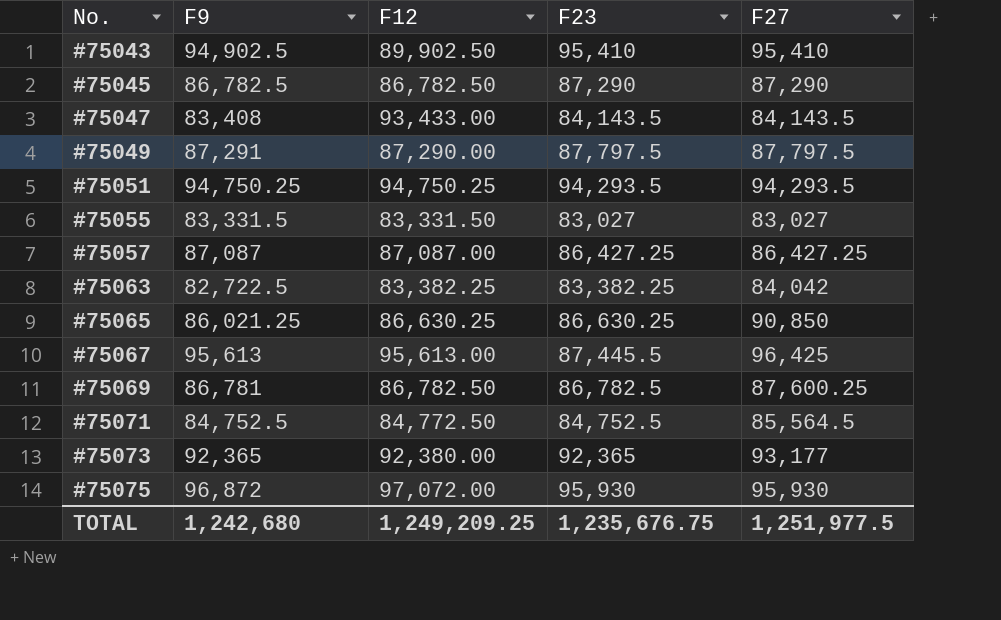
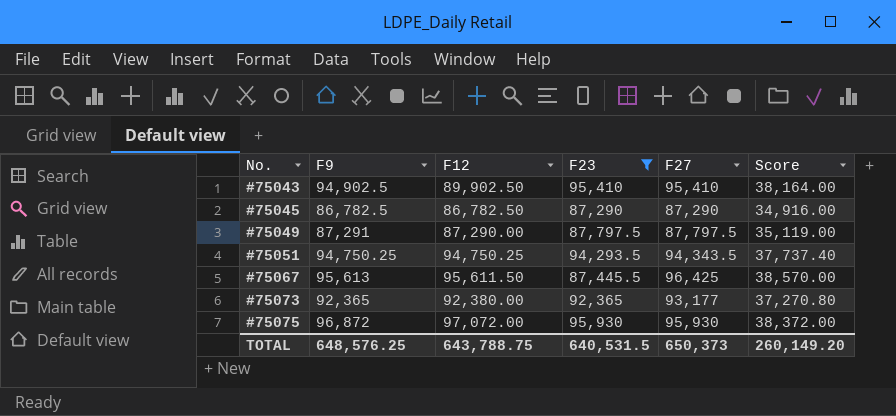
filter: none -> F23 >= 87,290
column Score | formula: none -> [F27] * 0.4
#75051 | F27: 94,293.5 -> 94,343.5
#75067 | F12: 95,613.00 -> 95,611.50
TOTAL | F9: 1,242,680 -> 648,576.25
TOTAL | F12: 1,249,209.25 -> 643,788.75
TOTAL | F23: 1,235,676.75 -> 640,531.5
TOTAL | F27: 1,251,977.5 -> 650,373

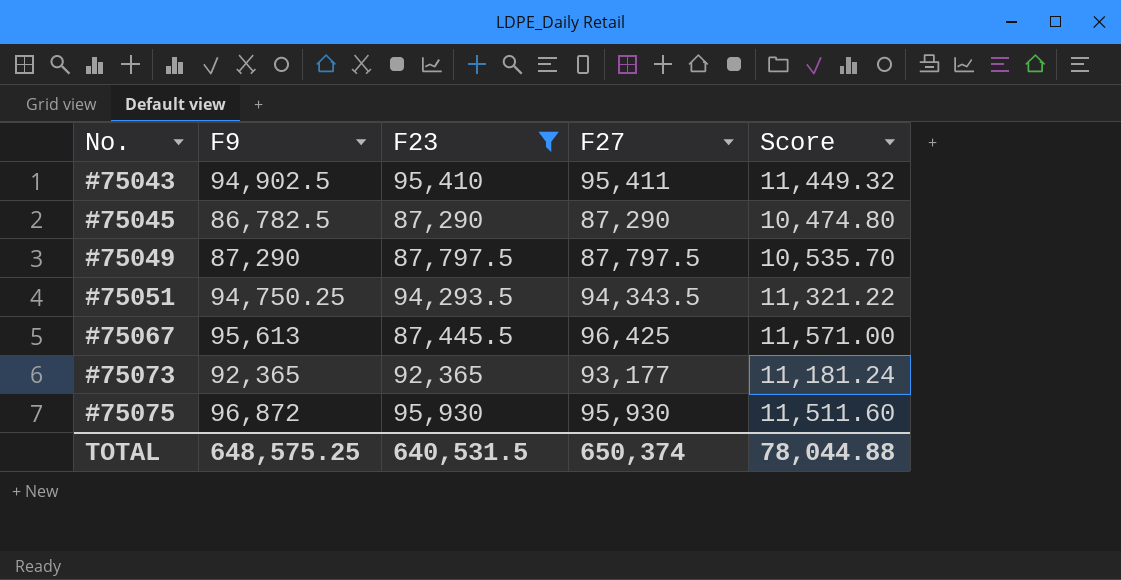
column F12 | position: 3 -> none
column Score | formula: [F27] * 0.4 -> [F27] * 0.12
#75043 | F27: 95,410 -> 95,411
#75049 | F9: 87,291 -> 87,290
TOTAL | F9: 648,576.25 -> 648,575.25
TOTAL | F27: 650,373 -> 650,374
TOTAL | Score: 260,149.20 -> 78,044.88

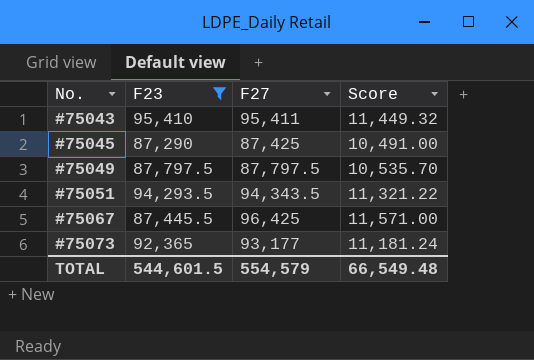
column F9 | position: 2 -> none
row #75075: 96,872 | 95,930 | 95,930 | 11,511.60 -> none
#75045 | F27: 87,290 -> 87,425
#75045 | Score: 10,474.80 -> 10,491.00
TOTAL | F23: 640,531.5 -> 544,601.5
TOTAL | F27: 650,374 -> 554,579
TOTAL | Score: 78,044.88 -> 66,549.48

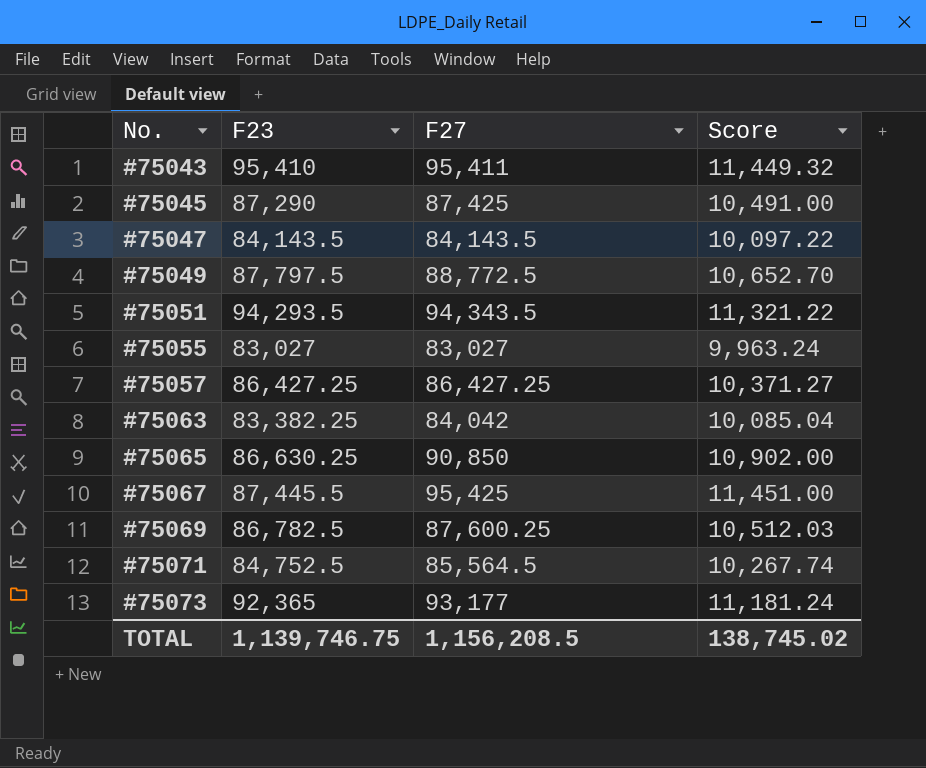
filter: F23 >= 87,290 -> none
#75049 | F27: 87,797.5 -> 88,772.5
#75049 | Score: 10,535.70 -> 10,652.70
#75067 | F27: 96,425 -> 95,425
#75067 | Score: 11,571.00 -> 11,451.00
TOTAL | F23: 544,601.5 -> 1,139,746.75
TOTAL | F27: 554,579 -> 1,156,208.5
TOTAL | Score: 66,549.48 -> 138,745.02

